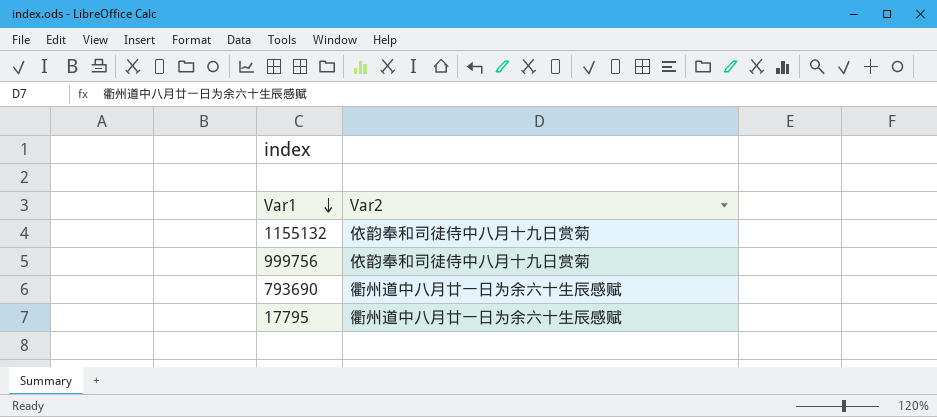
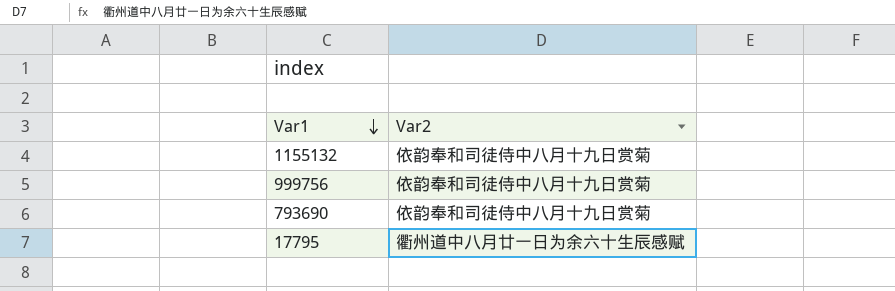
793690 | Var2: 衢州道中八月廿一日为余六十生辰感赋 -> 依韵奉和司徒侍中八月十九日赏菊

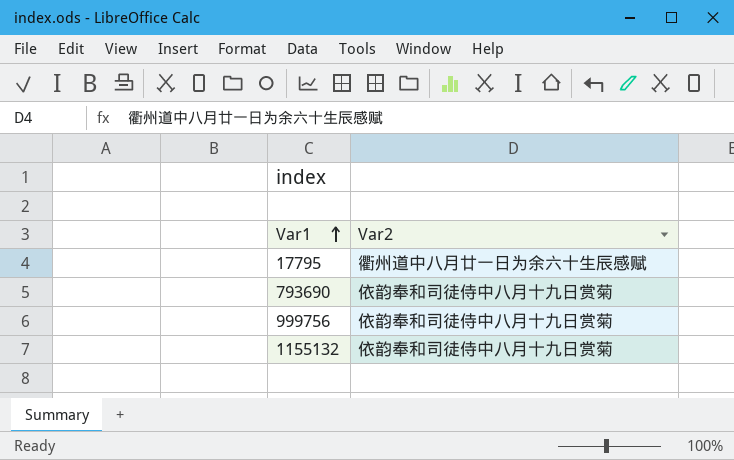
row order: Var1 descending -> Var1 ascending

